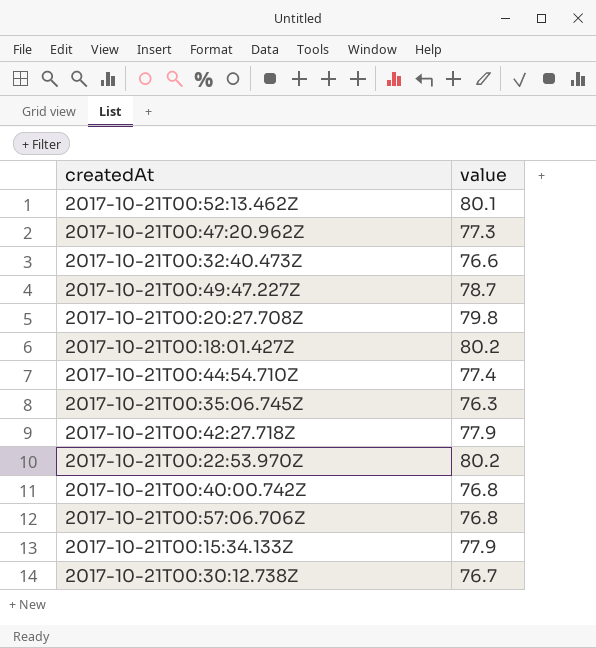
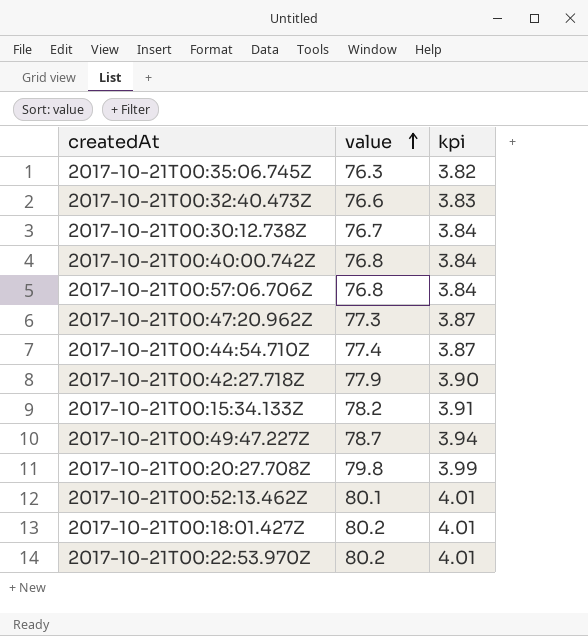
row order: none -> value ascending
column kpi | formula: none -> [value] * 0.05
2017-10-21T00:15:34.133Z | value: 77.9 -> 78.2

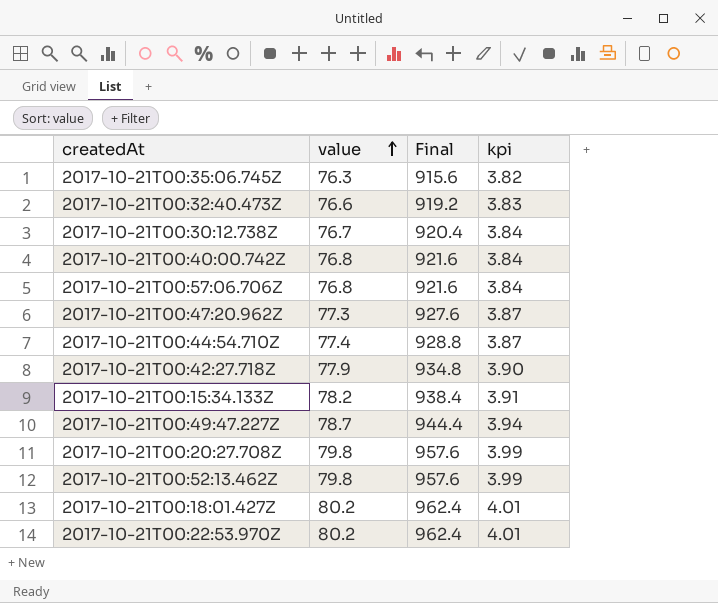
column Final | formula: none -> [value] * 12
2017-10-21T00:52:13.462Z | value: 80.1 -> 79.8
2017-10-21T00:52:13.462Z | kpi: 4.01 -> 3.99

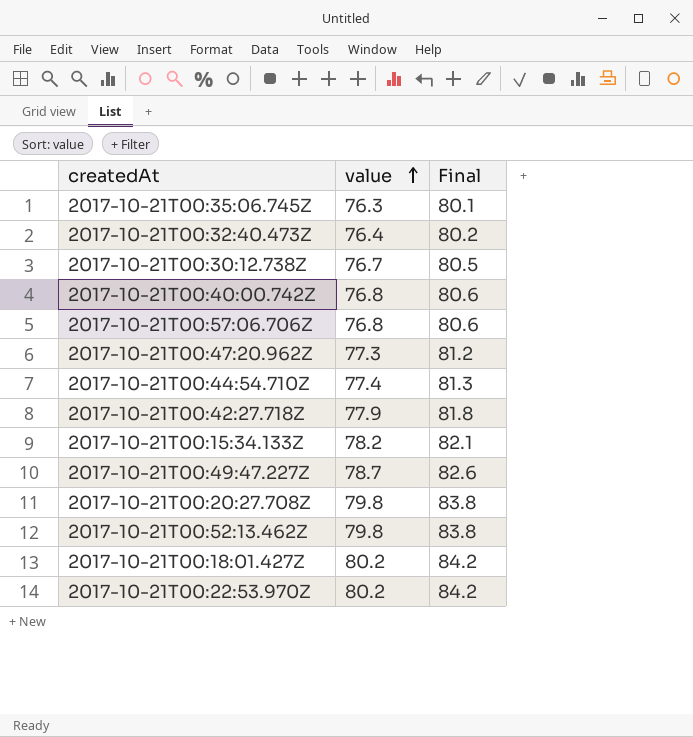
column kpi | formula: [value] * 0.05 -> none
column Final | formula: [value] * 12 -> [value] * 1.05
2017-10-21T00:32:40.473Z | value: 76.6 -> 76.4

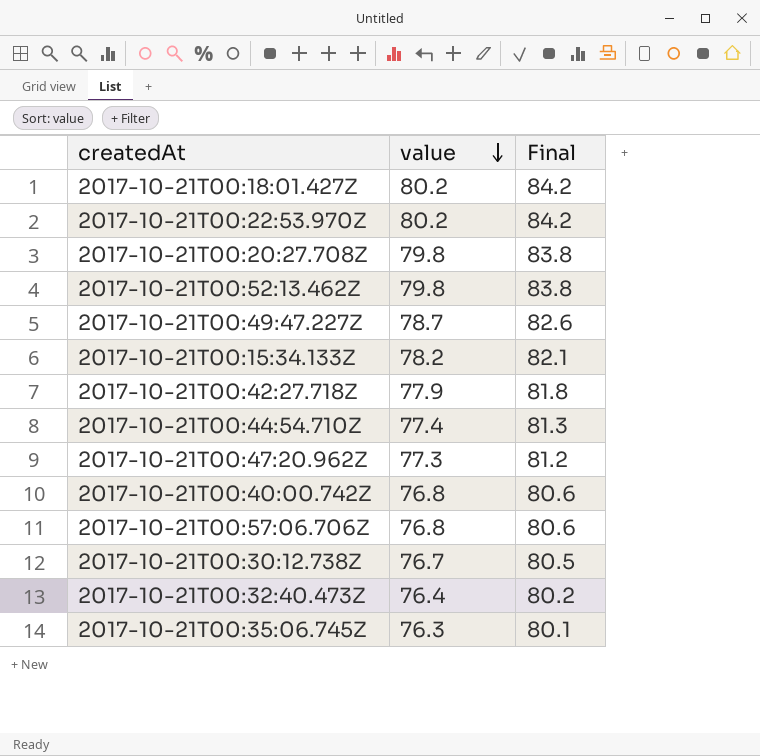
row order: value ascending -> value descending

